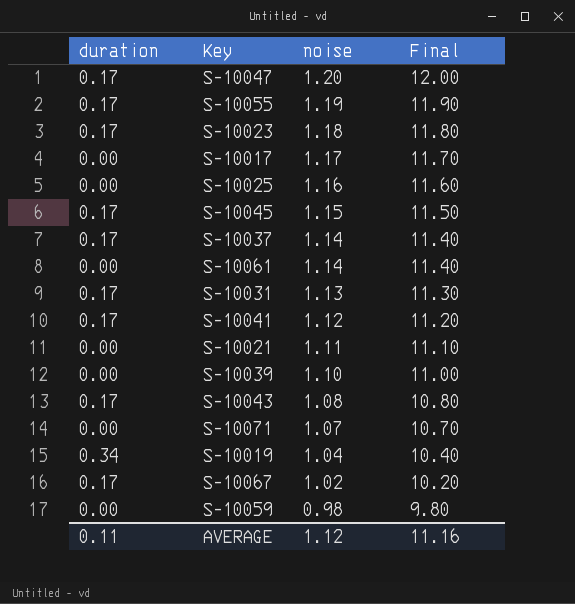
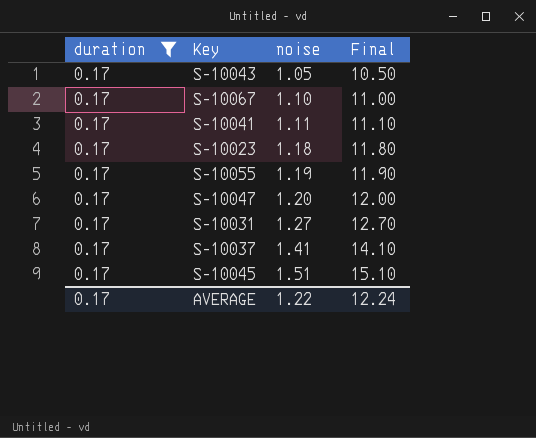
filter: none -> duration = 0.17
row order: noise descending -> noise ascending
S-10043 | noise: 1.08 -> 1.05
S-10043 | Final: 10.80 -> 10.50
S-10067 | noise: 1.02 -> 1.10
S-10067 | Final: 10.20 -> 11.00
S-10041 | noise: 1.12 -> 1.11
S-10041 | Final: 11.20 -> 11.10
S-10031 | noise: 1.13 -> 1.27
S-10031 | Final: 11.30 -> 12.70
S-10037 | noise: 1.14 -> 1.41
S-10037 | Final: 11.40 -> 14.10
S-10045 | noise: 1.15 -> 1.51
S-10045 | Final: 11.50 -> 15.10
AVERAGE | duration: 0.11 -> 0.17
AVERAGE | noise: 1.12 -> 1.22
AVERAGE | Final: 11.16 -> 12.24

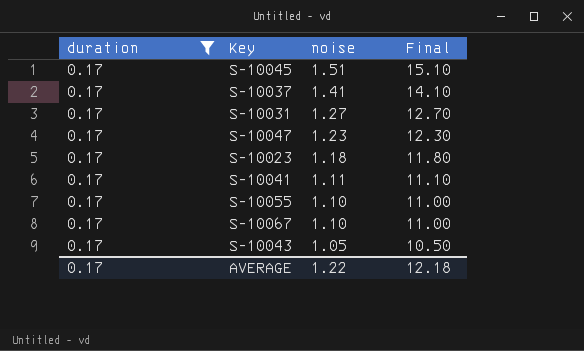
row order: noise ascending -> noise descending
S-10047 | noise: 1.20 -> 1.23
S-10047 | Final: 12.00 -> 12.30
S-10055 | noise: 1.19 -> 1.10
S-10055 | Final: 11.90 -> 11.00
AVERAGE | Final: 12.24 -> 12.18

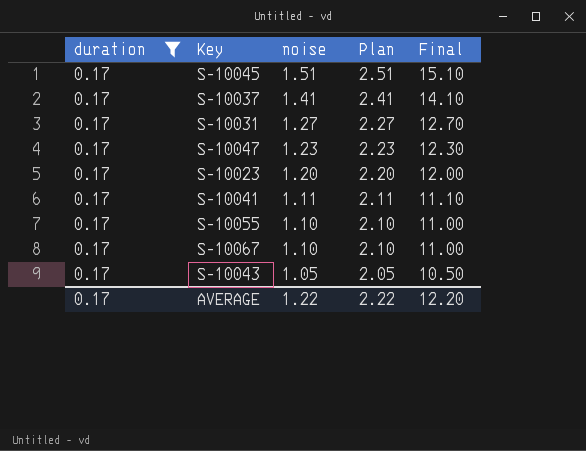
column Plan | formula: none -> [noise] + 1
S-10023 | noise: 1.18 -> 1.20
S-10023 | Final: 11.80 -> 12.00
AVERAGE | Final: 12.18 -> 12.20

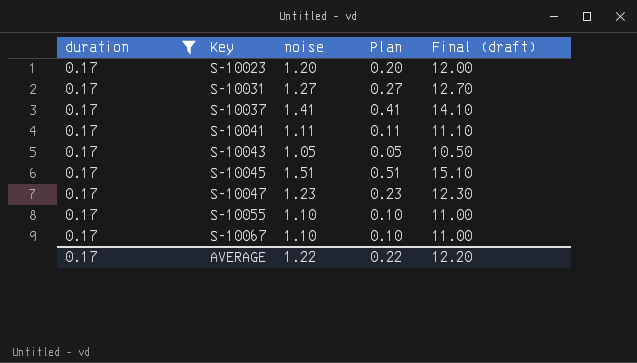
row order: noise descending -> Key ascending
column Plan | formula: [noise] + 1 -> [noise] - 1
column name: Final -> Final (draft)
AVERAGE | Plan: 2.22 -> 0.22

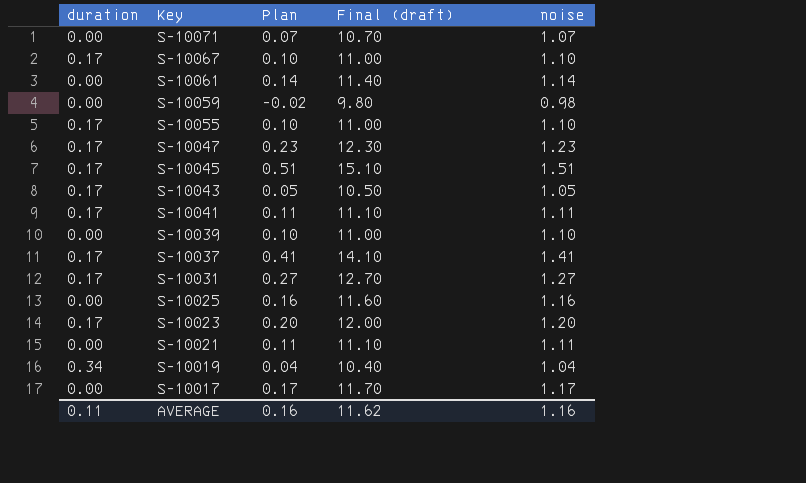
filter: duration = 0.17 -> none
row order: Key ascending -> Key descending
column noise | position: 3 -> 5
AVERAGE | duration: 0.17 -> 0.11
AVERAGE | Plan: 0.22 -> 0.16
AVERAGE | Final (draft): 12.20 -> 11.62
AVERAGE | noise: 1.22 -> 1.16

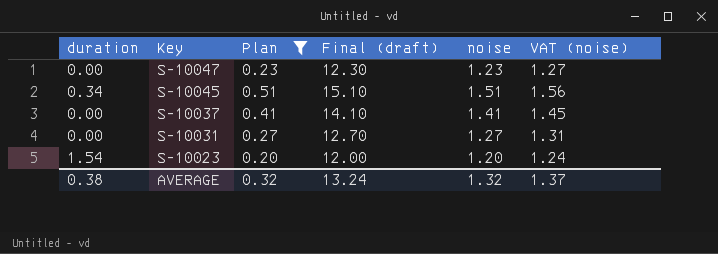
filter: none -> Plan >= 0.20
column VAT (noise) | formula: none -> [noise] * 1.03
S-10047 | duration: 0.17 -> 0.00
S-10045 | duration: 0.17 -> 0.34
S-10037 | duration: 0.17 -> 0.00
S-10031 | duration: 0.17 -> 0.00
S-10023 | duration: 0.17 -> 1.54
AVERAGE | duration: 0.11 -> 0.38
AVERAGE | Plan: 0.16 -> 0.32
AVERAGE | Final (draft): 11.62 -> 13.24
AVERAGE | noise: 1.16 -> 1.32

